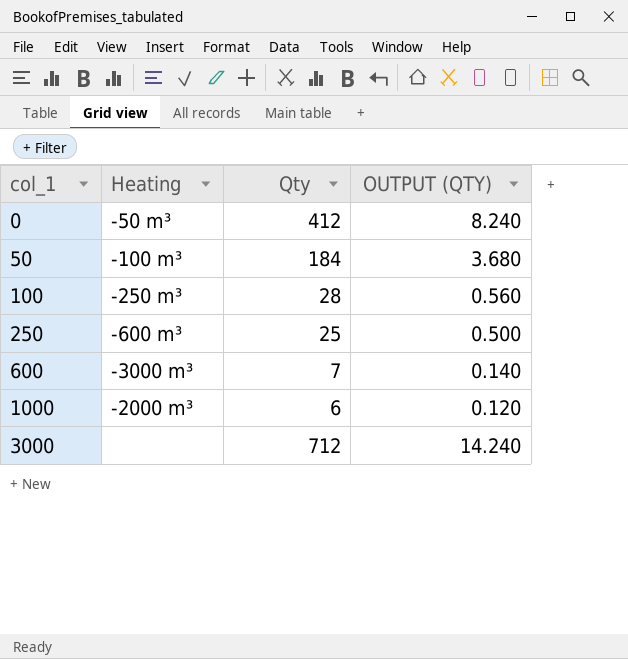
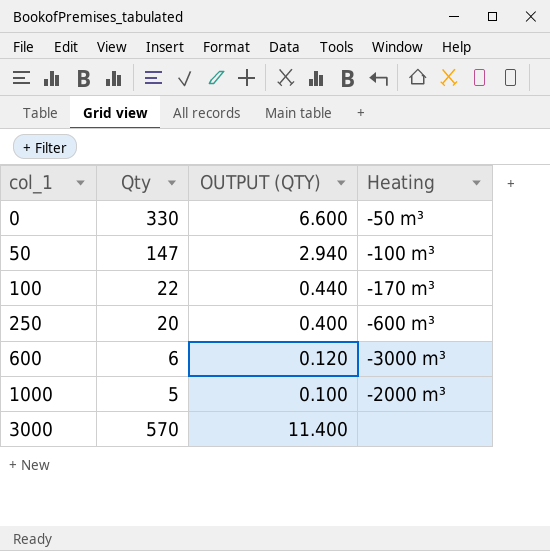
column Heating | position: 2 -> 4
0 | Qty: 412 -> 330
0 | OUTPUT (QTY): 8.240 -> 6.600
50 | Qty: 184 -> 147
50 | OUTPUT (QTY): 3.680 -> 2.940
100 | Qty: 28 -> 22
100 | OUTPUT (QTY): 0.560 -> 0.440
100 | Heating: -250 m³ -> -170 m³
250 | Qty: 25 -> 20
250 | OUTPUT (QTY): 0.500 -> 0.400
600 | Qty: 7 -> 6
600 | OUTPUT (QTY): 0.140 -> 0.120
1000 | Qty: 6 -> 5
1000 | OUTPUT (QTY): 0.120 -> 0.100
3000 | Qty: 712 -> 570
3000 | OUTPUT (QTY): 14.240 -> 11.400

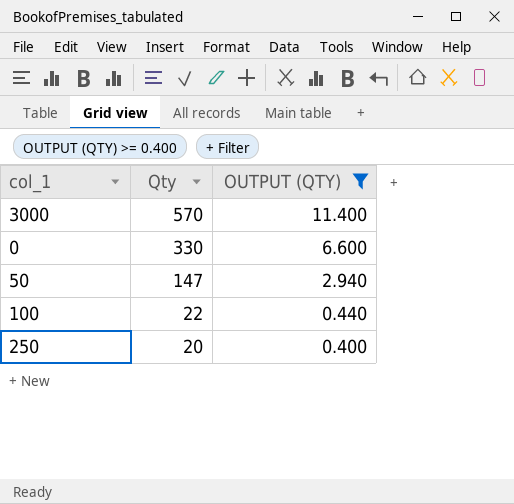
filter: none -> OUTPUT (QTY) >= 0.400
row order: col_1 ascending -> Qty descending
column Heating | position: 4 -> none

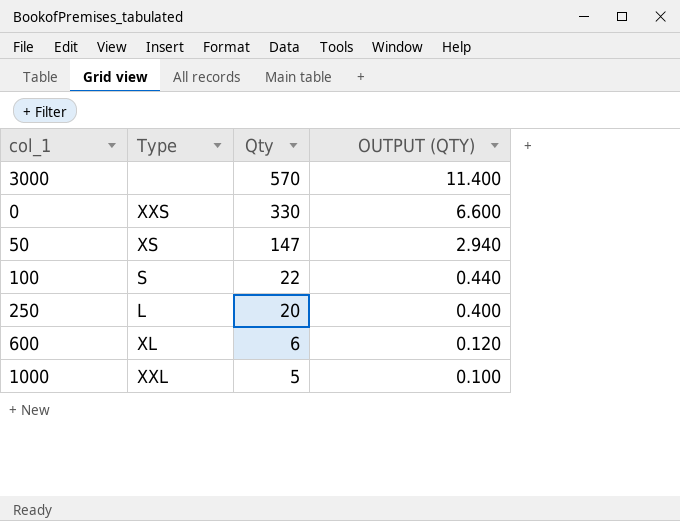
filter: OUTPUT (QTY) >= 0.400 -> none
column Type | position: none -> 2

